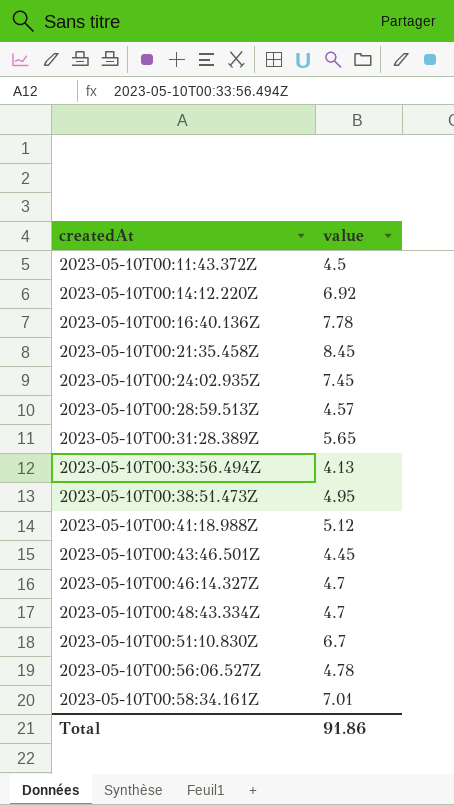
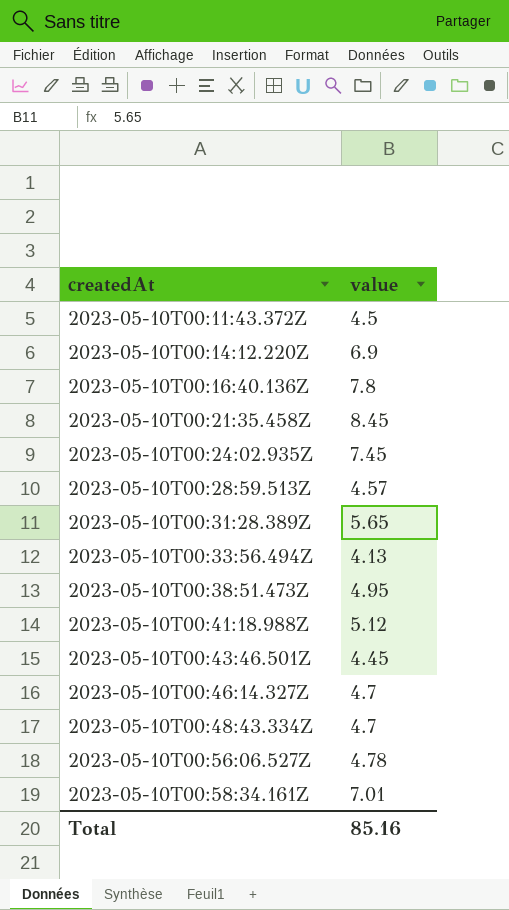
row 2023-05-10T00:51:10.830Z: 6.7 -> none
2023-05-10T00:14:12.220Z | value: 6.92 -> 6.9
2023-05-10T00:16:40.136Z | value: 7.78 -> 7.8
Total | value: 91.86 -> 85.16

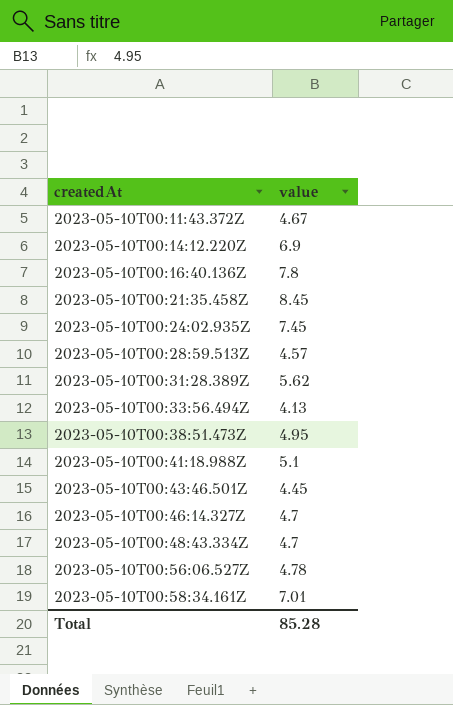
2023-05-10T00:11:43.372Z | value: 4.5 -> 4.67
2023-05-10T00:31:28.389Z | value: 5.65 -> 5.62
2023-05-10T00:41:18.988Z | value: 5.12 -> 5.1
Total | value: 85.16 -> 85.28

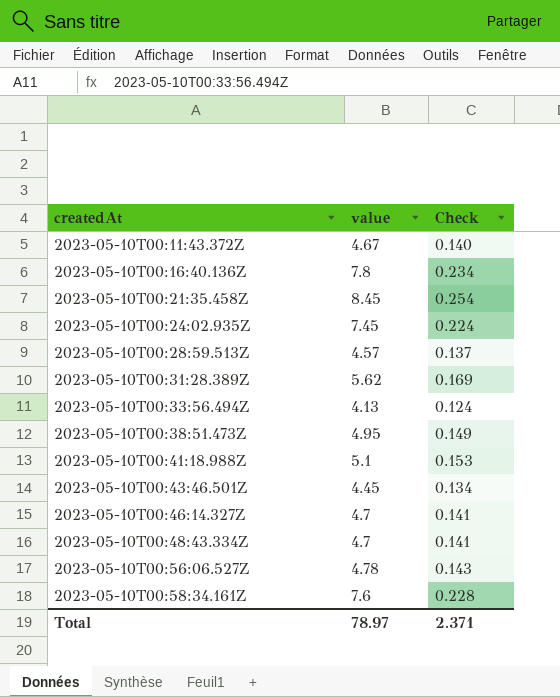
column Check | formula: none -> [value] * 0.03
row 2023-05-10T00:14:12.220Z: 6.9 -> none
2023-05-10T00:58:34.161Z | value: 7.01 -> 7.6
Total | value: 85.28 -> 78.97

